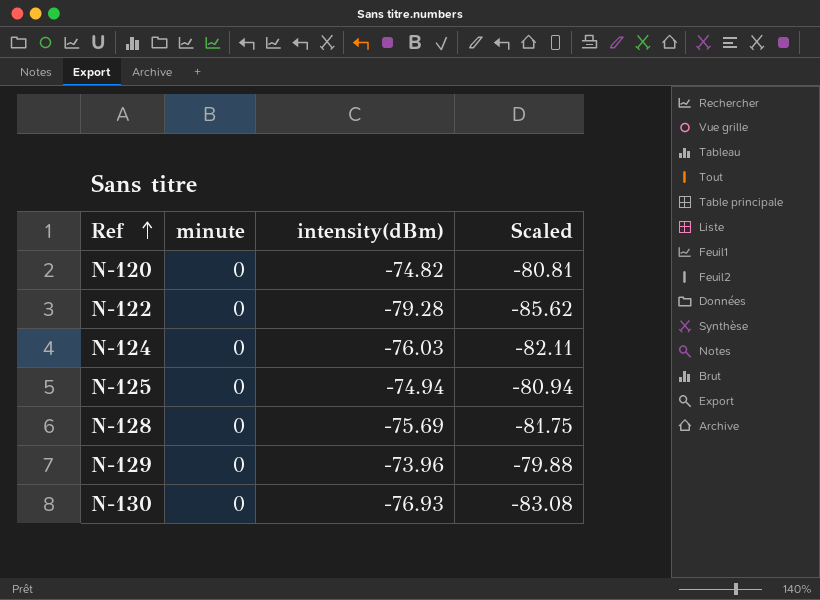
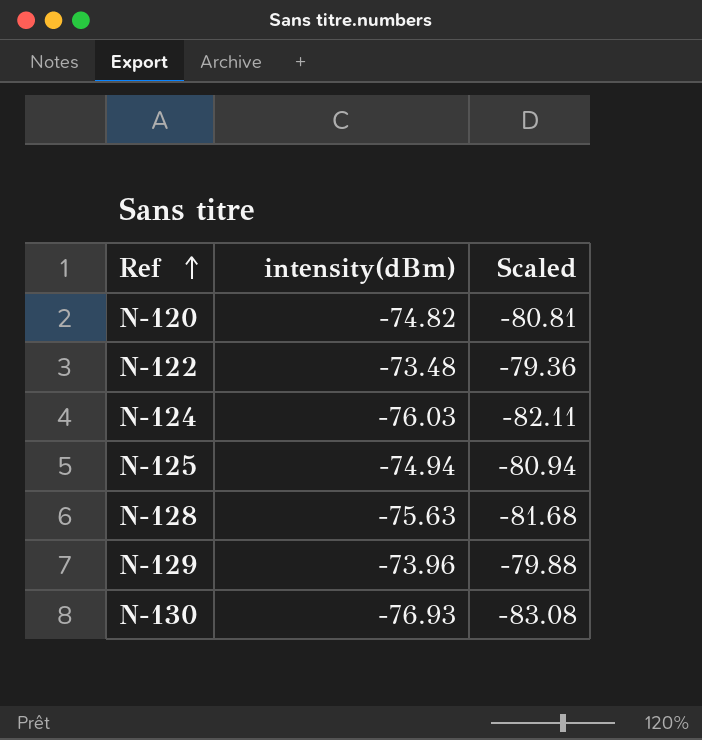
column minute | position: 2 -> none
N-122 | intensity(dBm): -79.28 -> -73.48
N-122 | Scaled: -85.62 -> -79.36
N-128 | intensity(dBm): -75.69 -> -75.63
N-128 | Scaled: -81.75 -> -81.68

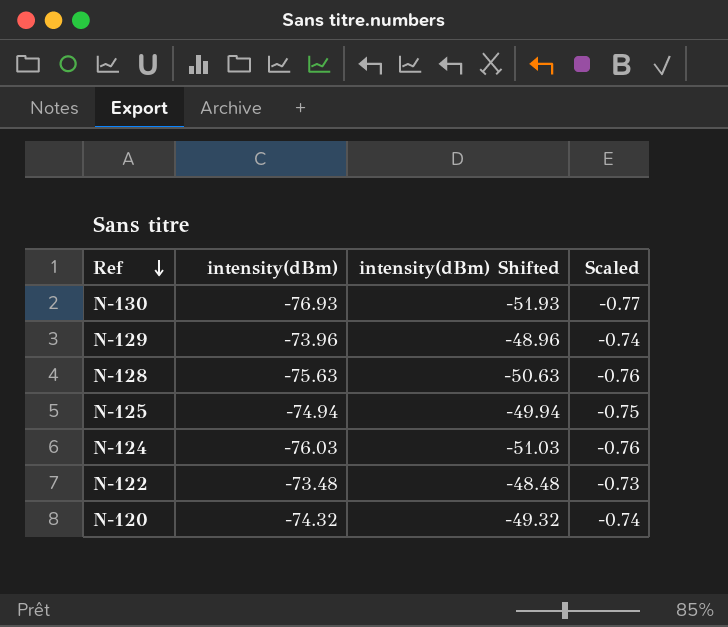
row order: Ref ascending -> Ref descending
column intensity(dBm) Shifted | formula: none -> [intensity(dBm)] + 25
column Scaled | formula: [intensity(dBm)] * 1.08 -> [intensity(dBm)] * 0.01
N-120 | intensity(dBm): -74.82 -> -74.32

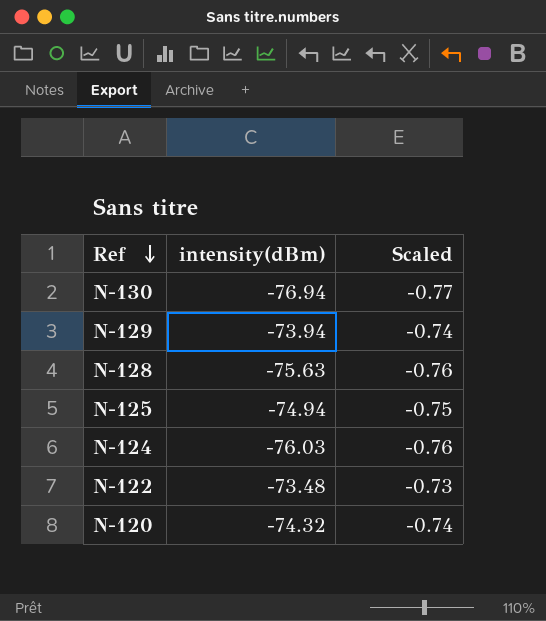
column intensity(dBm) Shifted | formula: [intensity(dBm)] + 25 -> none
N-130 | intensity(dBm): -76.93 -> -76.94
N-129 | intensity(dBm): -73.96 -> -73.94

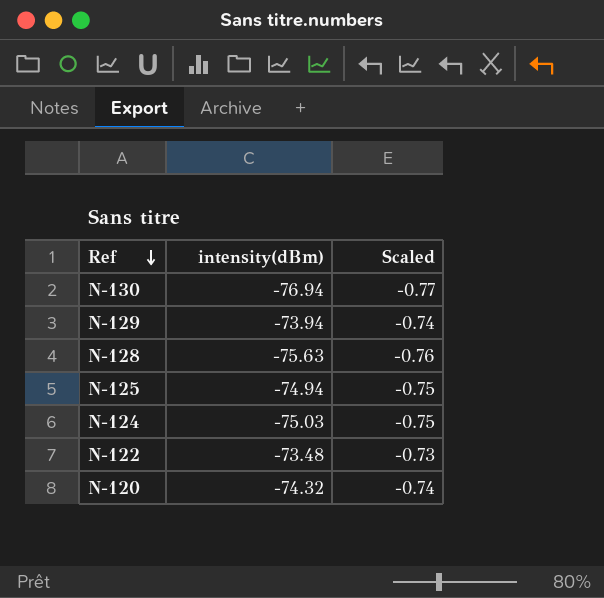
N-124 | intensity(dBm): -76.03 -> -75.03
N-124 | Scaled: -0.76 -> -0.75

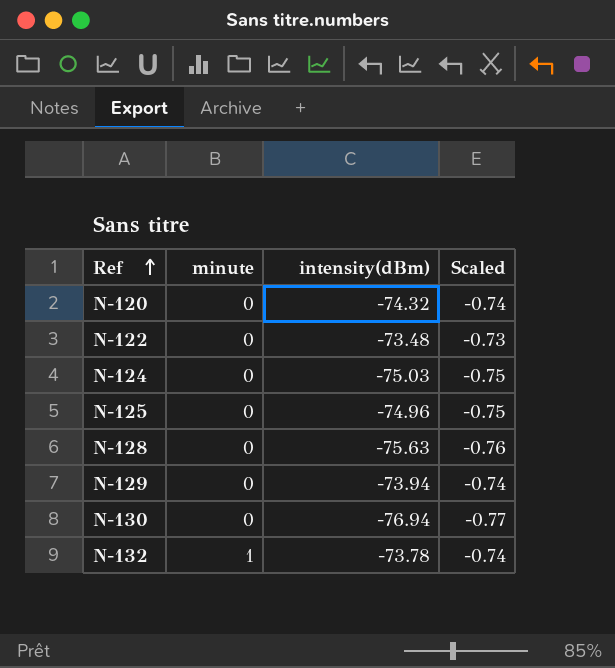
row order: Ref descending -> Ref ascending
column minute | position: none -> 2
N-125 | intensity(dBm): -74.94 -> -74.96
row N-132: none -> 1 | -73.78 | -0.74

